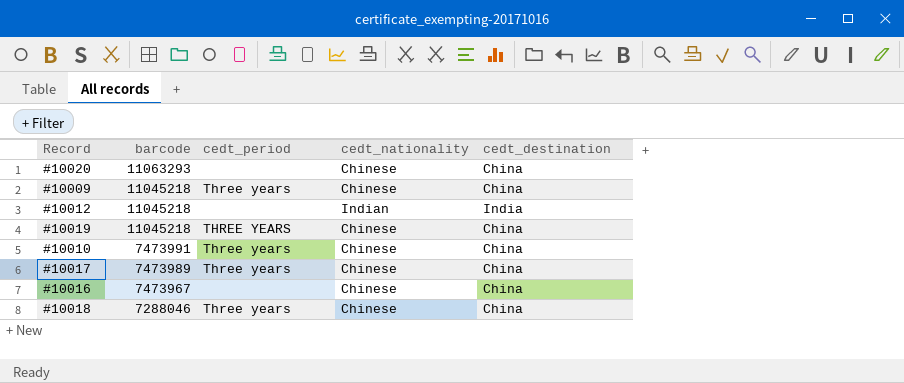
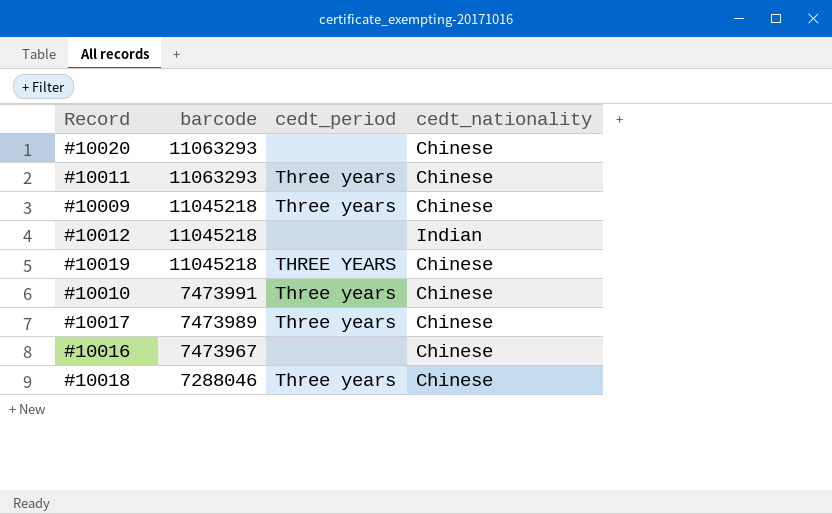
column cedt_destination | position: 5 -> none
row #10011: none -> 11063293 | Three years | Chinese

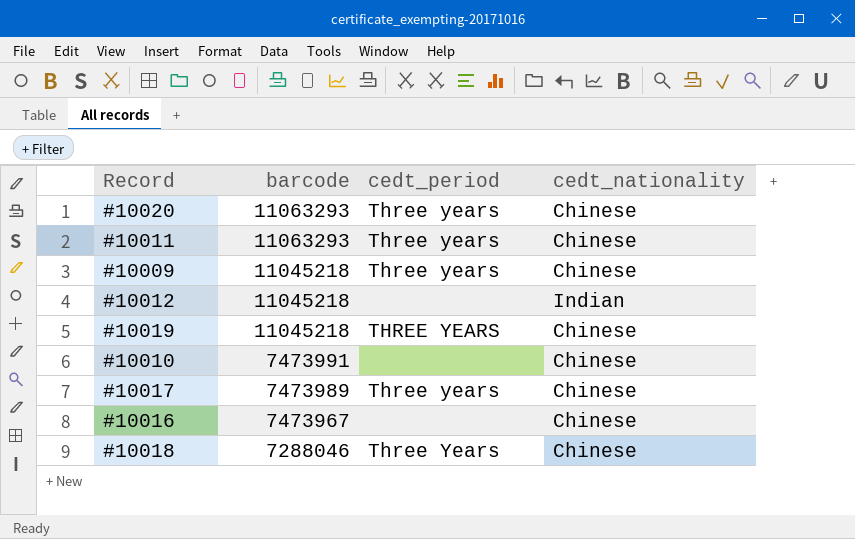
#10020 | cedt_period: none -> Three years
#10010 | cedt_period: Three years -> none
#10018 | cedt_period: Three years -> Three Years

